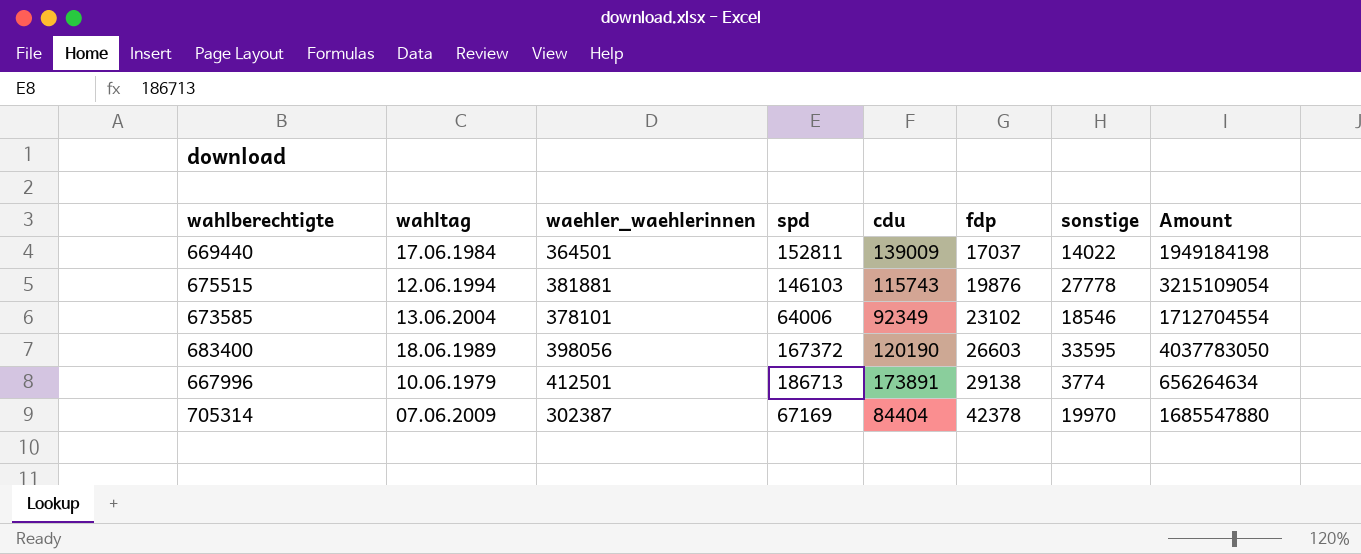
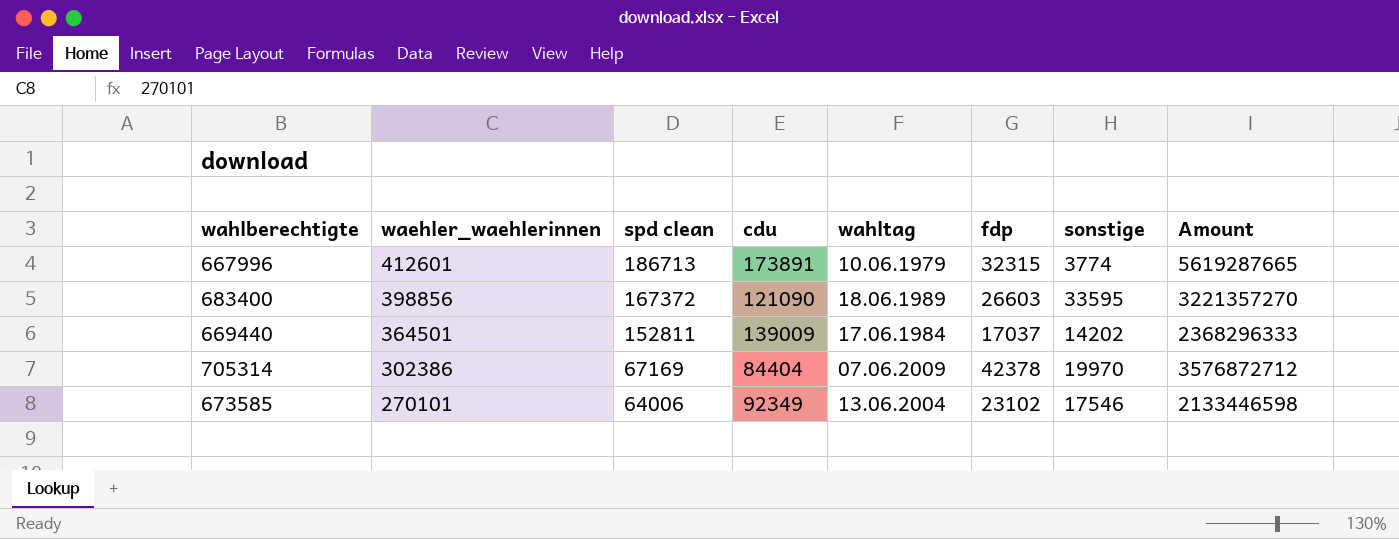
row order: fdp ascending -> waehler_waehlerinnen descending
column name: spd -> spd clean
column wahltag | position: 2 -> 5
column Amount | formula: [cdu] * [sonstige] -> [cdu] * [fdp]
row 675515: 12.06.1994 | 381881 | 146103 | 115743 | 19876 | 27778 | 3215109054 -> none
667996 | waehler_waehlerinnen: 412501 -> 412601
667996 | fdp: 29138 -> 32315
683400 | waehler_waehlerinnen: 398056 -> 398856
683400 | cdu: 120190 -> 121090
669440 | sonstige: 14022 -> 14202
705314 | waehler_waehlerinnen: 302387 -> 302386
673585 | waehler_waehlerinnen: 378101 -> 270101
673585 | sonstige: 18546 -> 17546

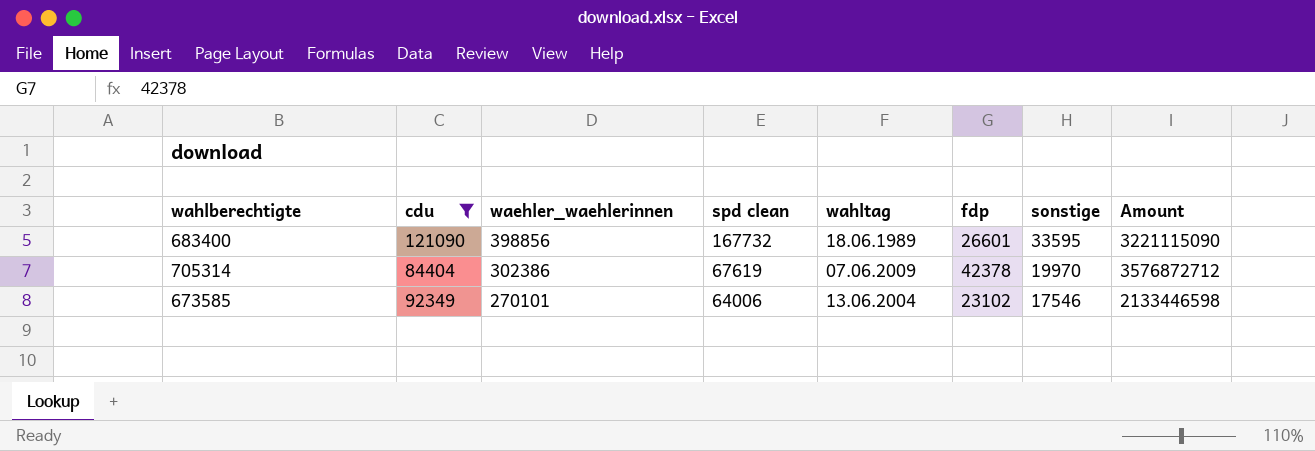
filter: none -> cdu <= 121090
column cdu | position: 4 -> 2
683400 | spd clean: 167372 -> 167732
683400 | fdp: 26603 -> 26601
683400 | Amount: 3221357270 -> 3221115090
705314 | spd clean: 67169 -> 67619

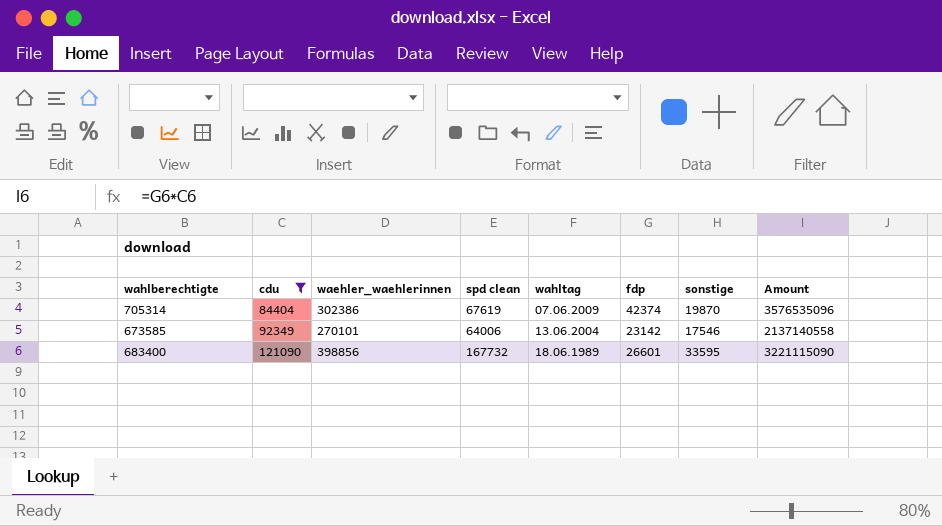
row order: waehler_waehlerinnen descending -> cdu ascending
705314 | fdp: 42378 -> 42374
705314 | sonstige: 19970 -> 19870
705314 | Amount: 3576872712 -> 3576535096
673585 | fdp: 23102 -> 23142
673585 | Amount: 2133446598 -> 2137140558

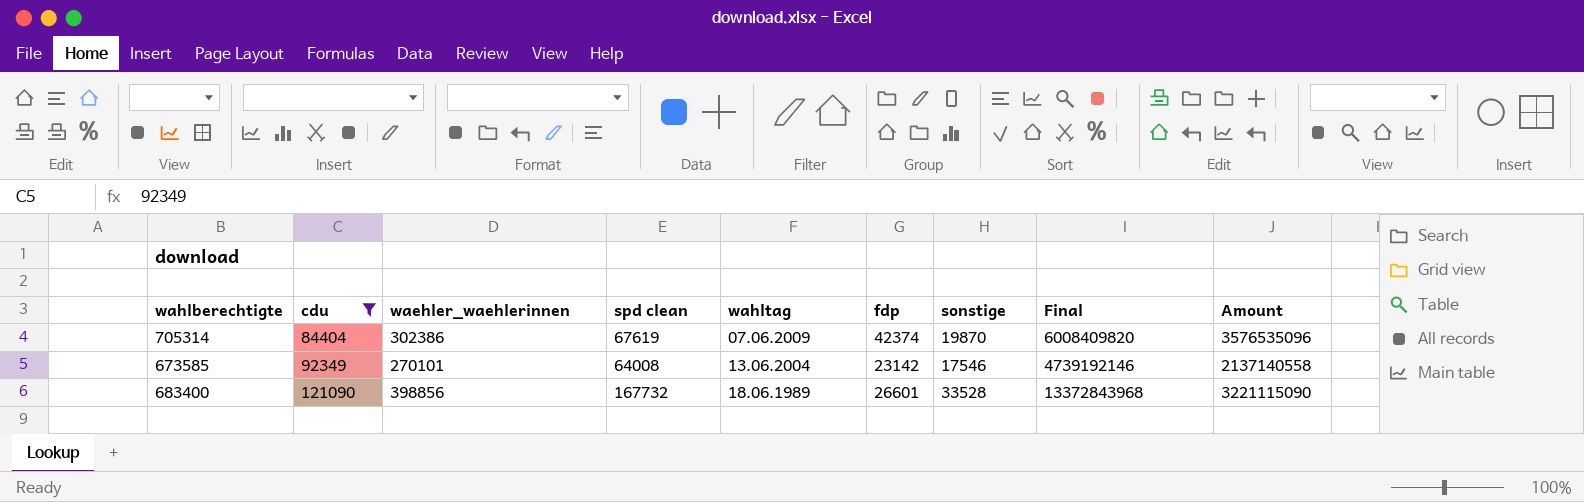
column Final | formula: none -> [waehler_waehlerinnen] * [sonstige]
673585 | spd clean: 64006 -> 64008
683400 | sonstige: 33595 -> 33528

